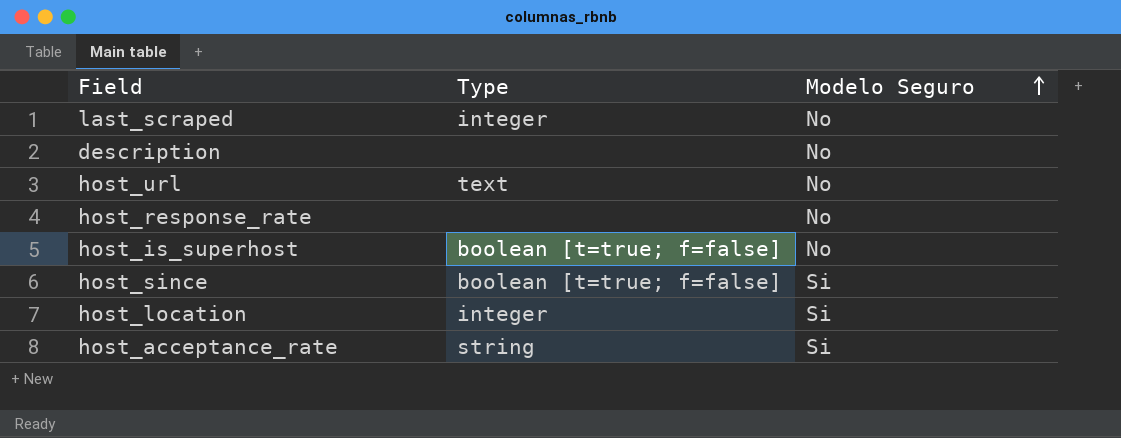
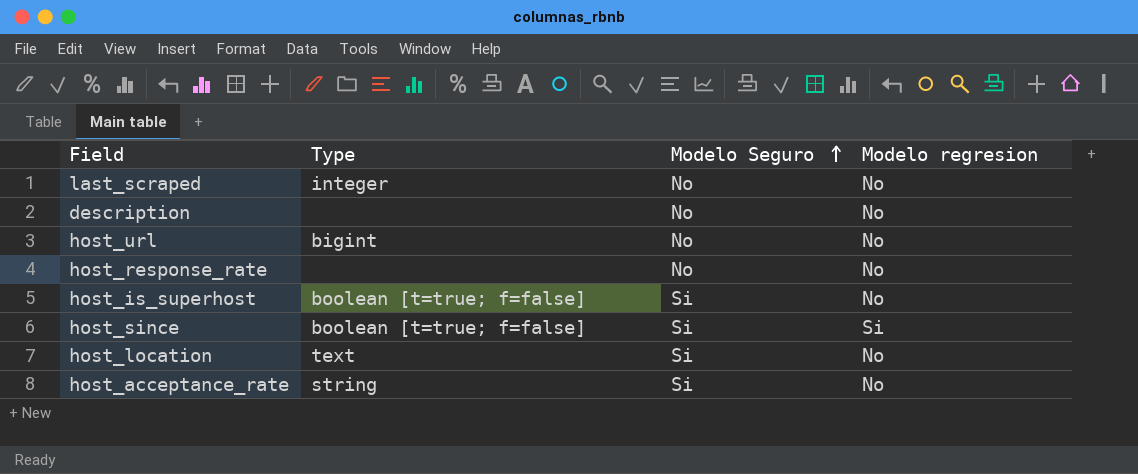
column Modelo regresion | position: none -> 4
host_url | Type: text -> bigint
host_is_superhost | Modelo Seguro: No -> Si
host_location | Type: integer -> text

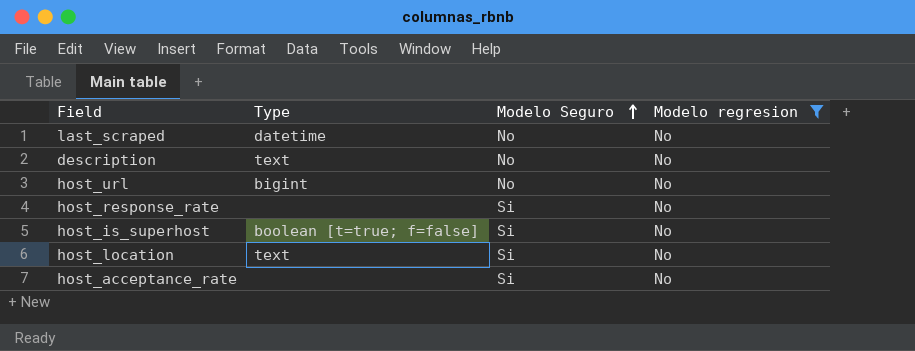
filter: none -> Modelo regresion = No
last_scraped | Type: integer -> datetime
description | Type: none -> text
host_response_rate | Modelo Seguro: No -> Si
host_acceptance_rate | Type: string -> none

